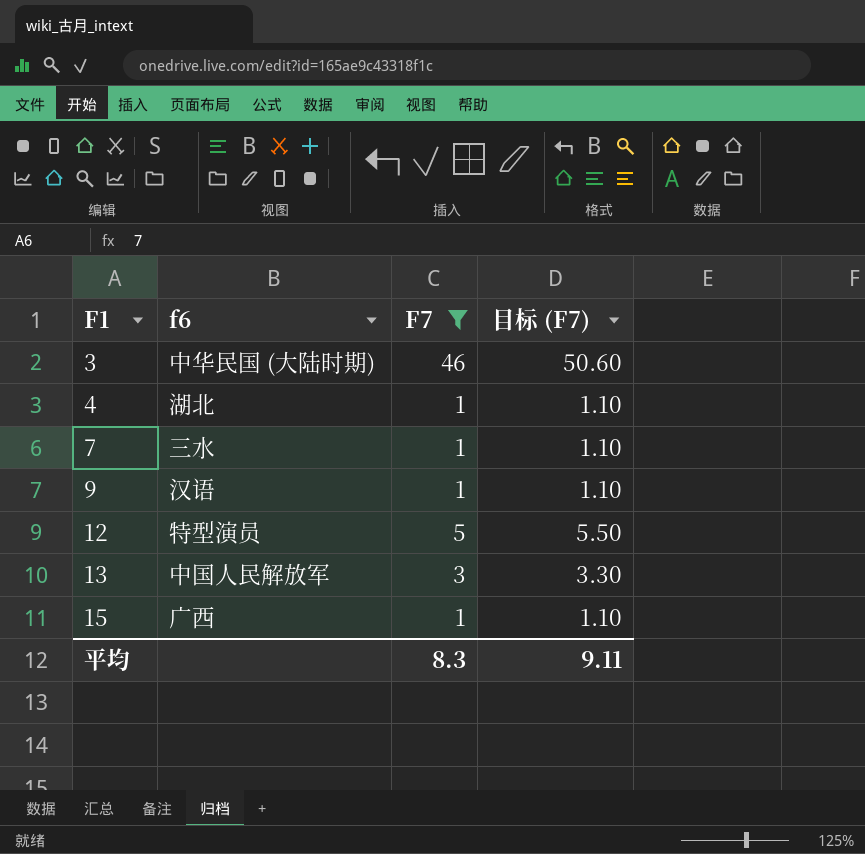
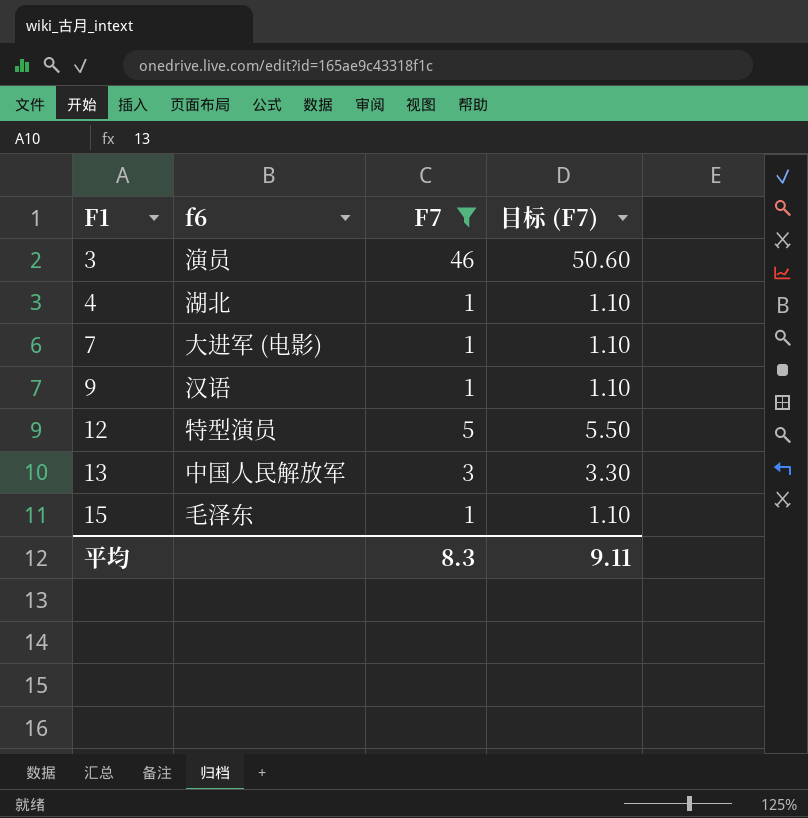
3 | f6: 中华民国 (大陆时期) -> 演员
7 | f6: 三水 -> 大进军 (电影)
15 | f6: 广西 -> 毛泽东

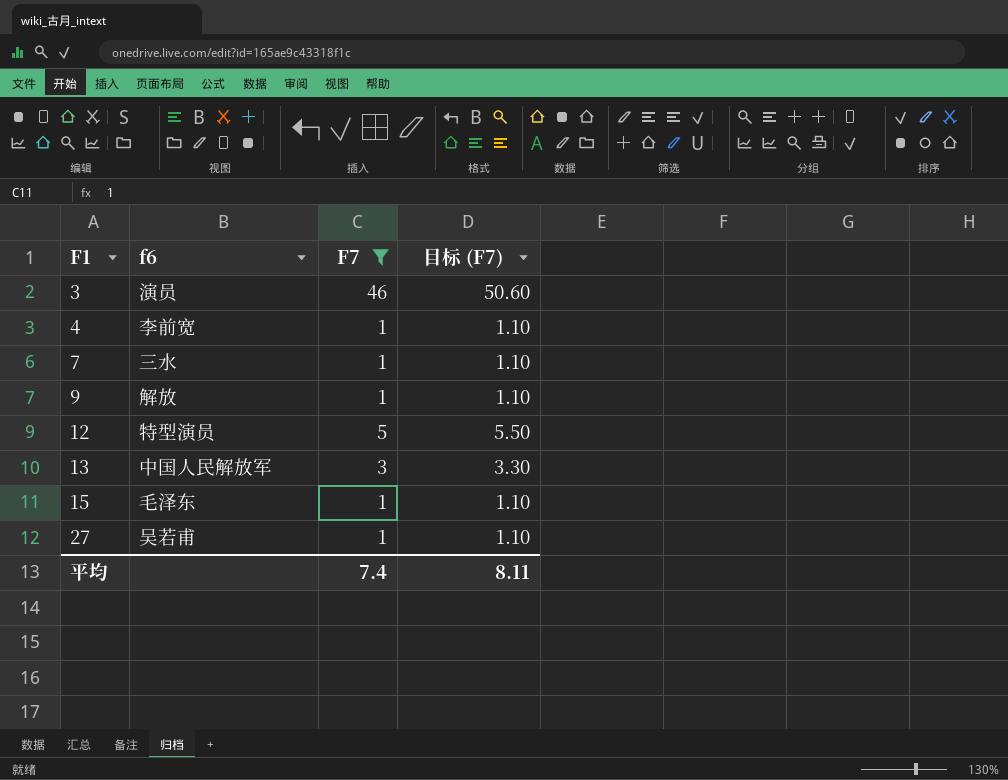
4 | f6: 湖北 -> 李前宽
7 | f6: 大进军 (电影) -> 三水
9 | f6: 汉语 -> 解放
row 27: none -> 吴若甫 | 1 | 1.10
平均 | F7: 8.3 -> 7.4
平均 | 目标 (F7): 9.11 -> 8.11

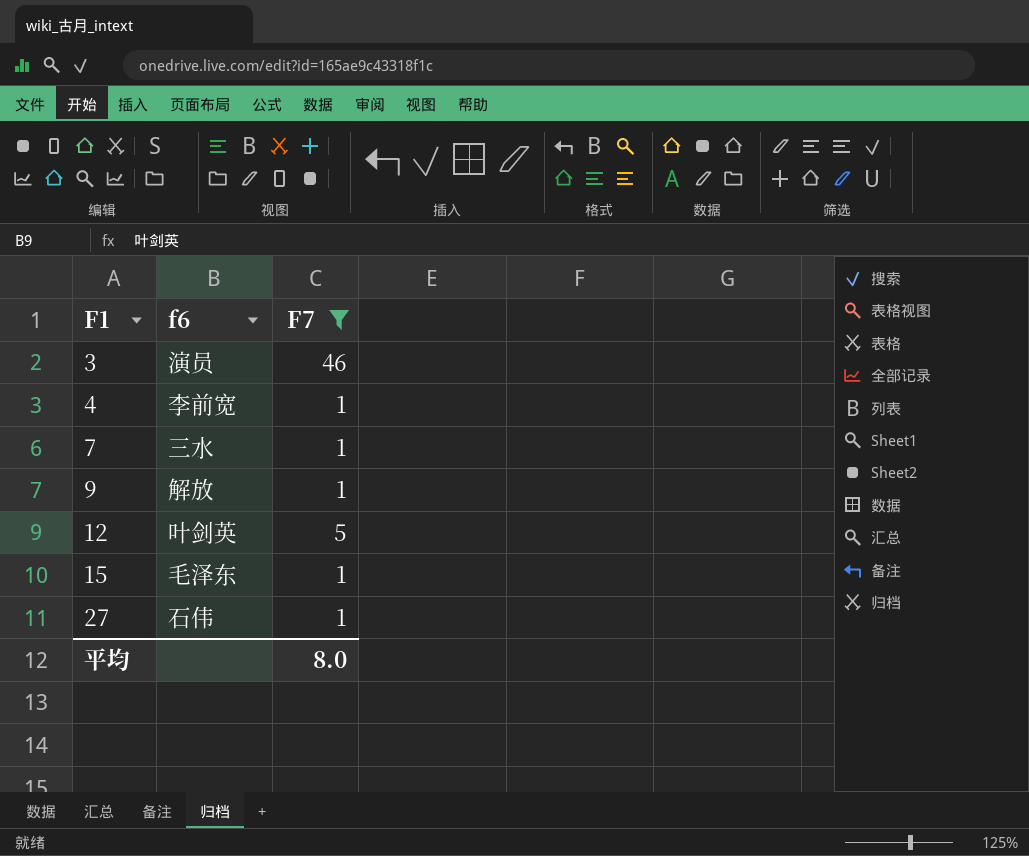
column 目标 (F7) | formula: [F7] * 1.1 -> none
row 13: 中国人民解放军 | 3 | 3.30 -> none
12 | f6: 特型演员 -> 叶剑英
27 | f6: 吴若甫 -> 石伟
平均 | F7: 7.4 -> 8.0

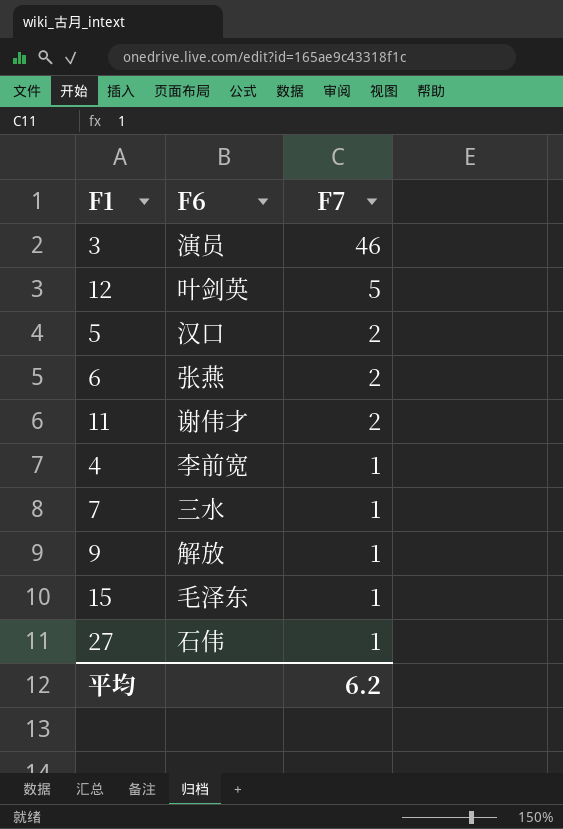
filter: F7 != 2 -> none
row order: F1 ascending -> F7 descending
column name: f6 -> F6
平均 | F7: 8.0 -> 6.2

